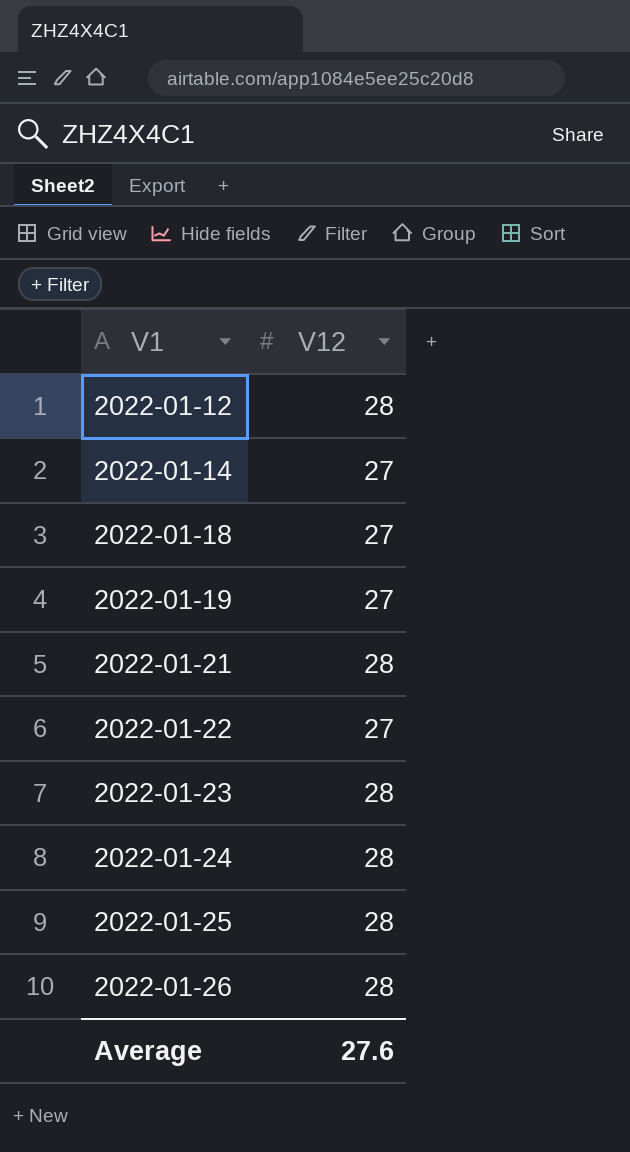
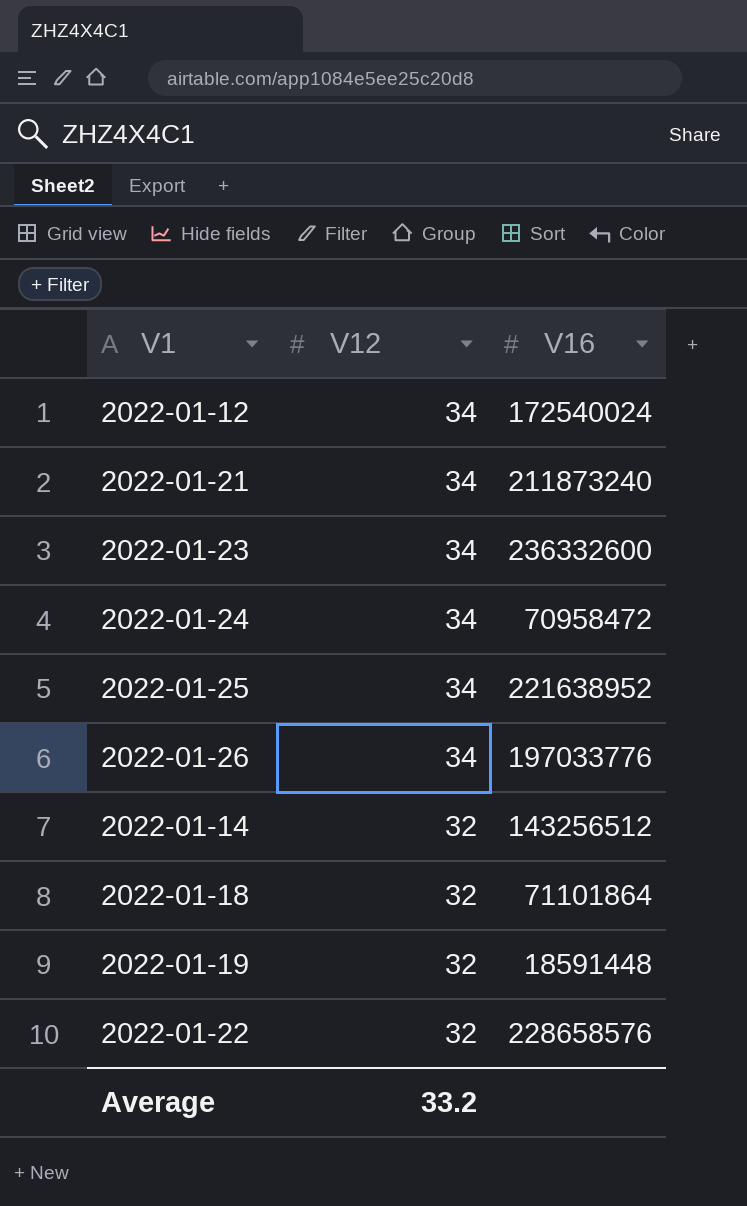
row order: V1 ascending -> V12 descending
column V16 | position: none -> 3
2022-01-12 | V12: 28 -> 34
2022-01-21 | V12: 28 -> 34
2022-01-23 | V12: 28 -> 34
2022-01-24 | V12: 28 -> 34
2022-01-25 | V12: 28 -> 34
2022-01-26 | V12: 28 -> 34
2022-01-14 | V12: 27 -> 32
2022-01-18 | V12: 27 -> 32
2022-01-19 | V12: 27 -> 32
2022-01-22 | V12: 27 -> 32
Average | V12: 27.6 -> 33.2

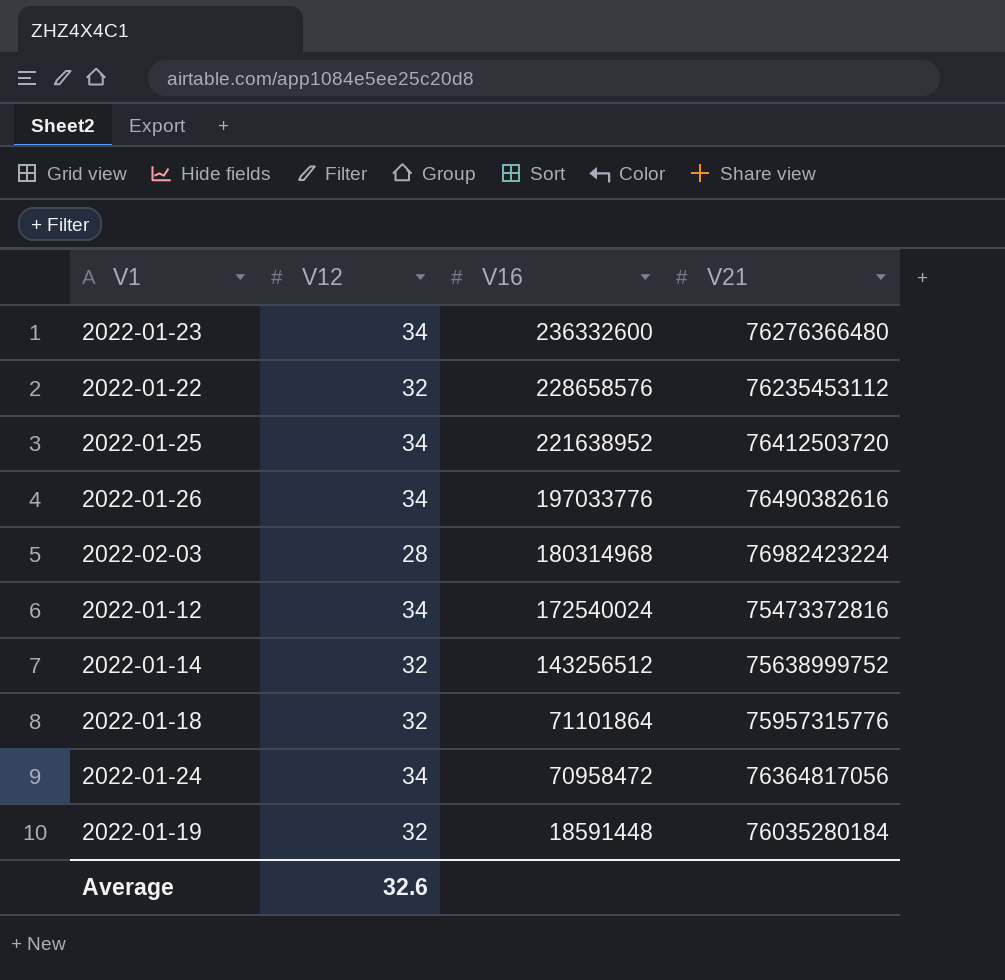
row order: V12 descending -> V16 descending
column V21 | position: none -> 4
row 2022-01-21: 34 | 211873240 -> none
row 2022-02-03: none -> 28 | 180314968 | 76982423224
Average | V12: 33.2 -> 32.6

